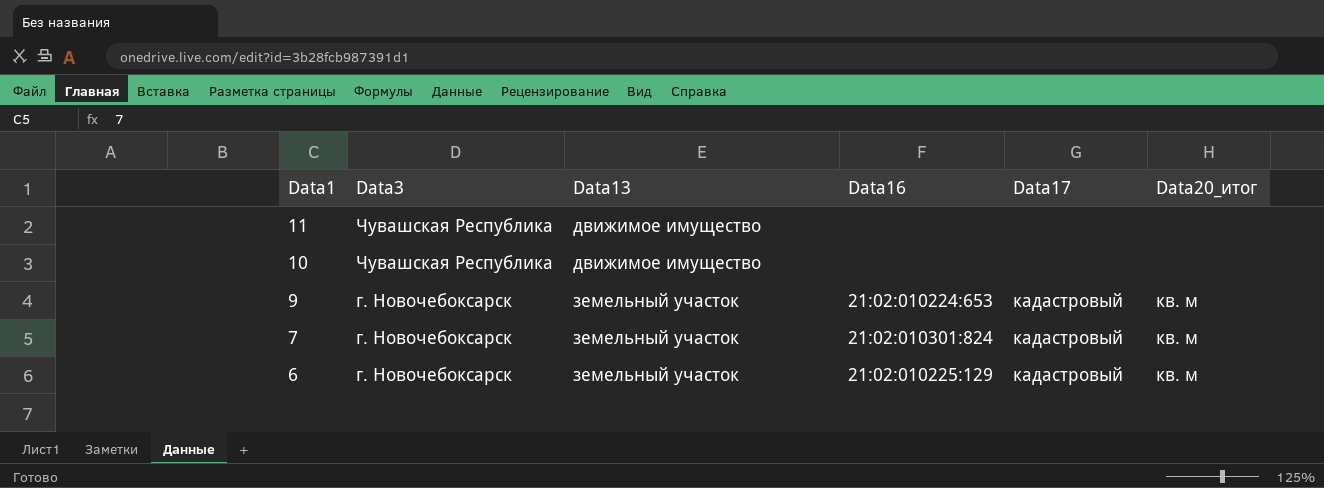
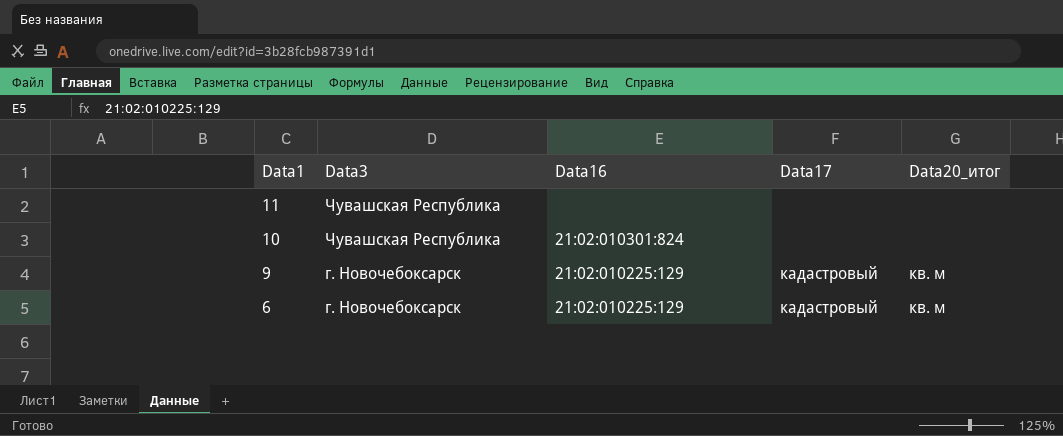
column Data13 | position: 3 -> none
row 7: г. Новочебоксарск | земельный участок | 21:02:010301:824 | кадастровый | кв. м -> none
10 | Data16: none -> 21:02:010301:824
9 | Data16: 21:02:010224:653 -> 21:02:010225:129

